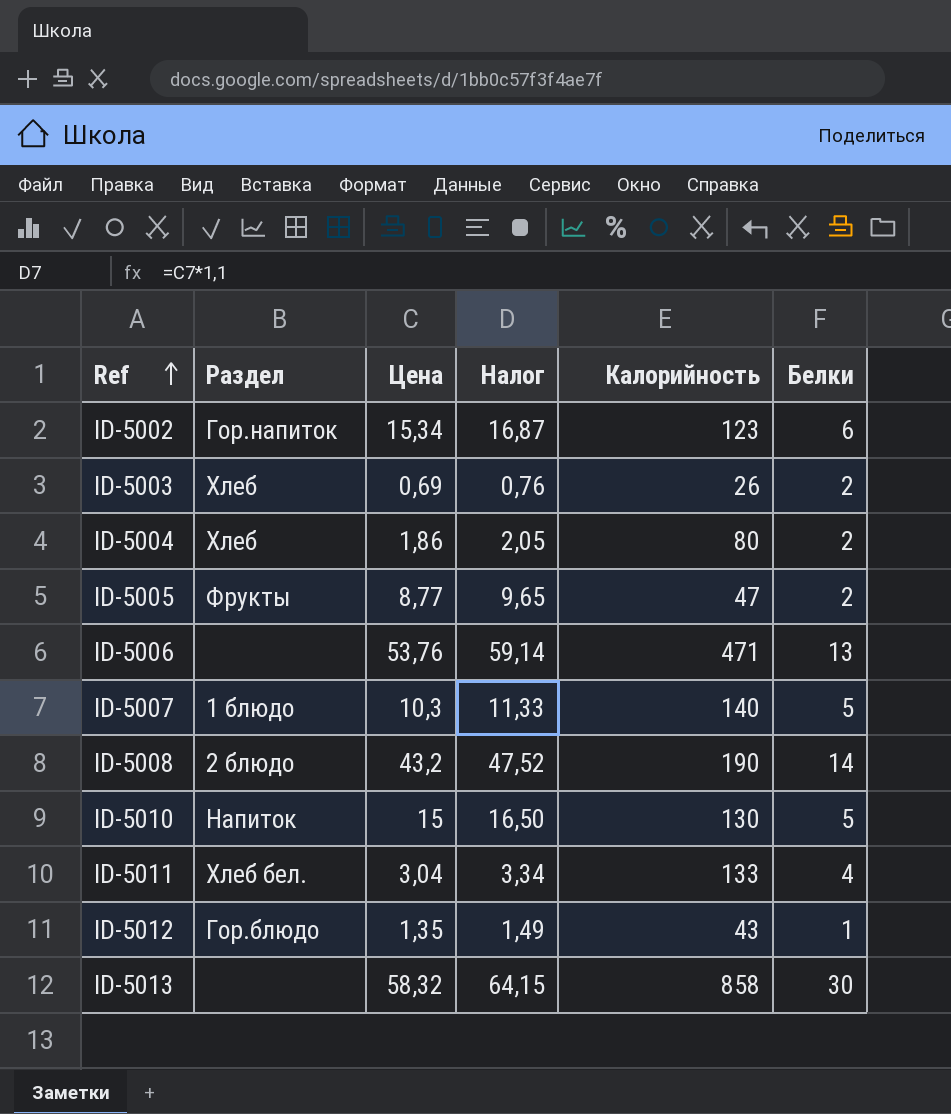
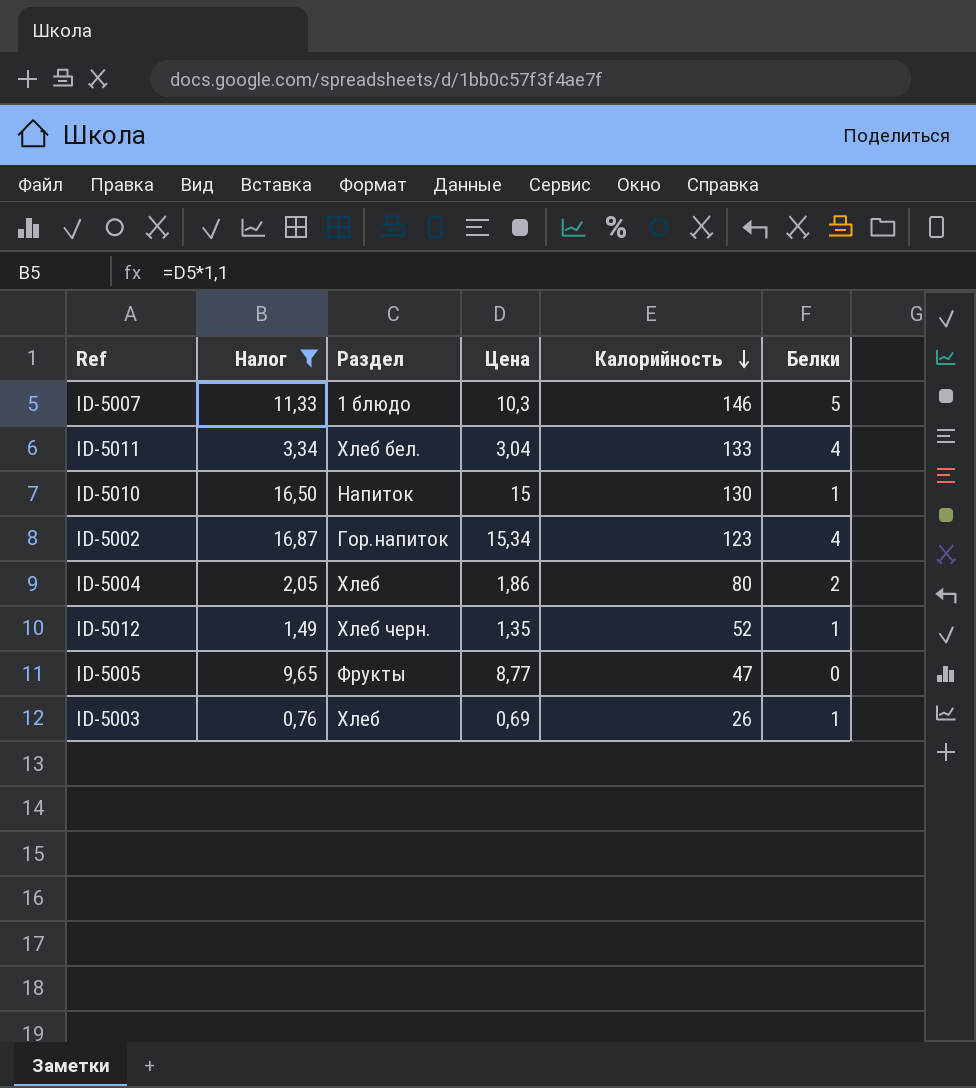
filter: none -> Налог <= 16,87
row order: Ref ascending -> Калорийность descending
column Налог | position: 4 -> 2
ID-5007 | Калорийность: 140 -> 146
ID-5010 | Белки: 5 -> 1
ID-5002 | Белки: 6 -> 4
ID-5012 | Раздел: Гор.блюдо -> Хлеб черн.
ID-5012 | Калорийность: 43 -> 52
ID-5005 | Белки: 2 -> 0
ID-5003 | Белки: 2 -> 1

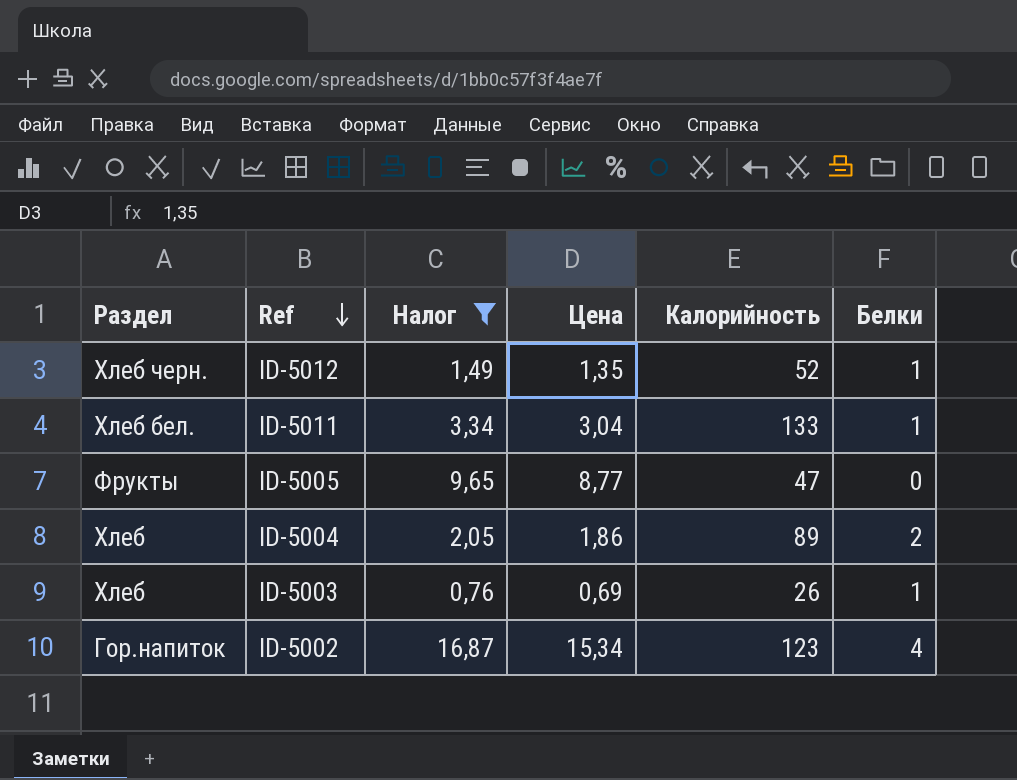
row order: Калорийность descending -> Ref descending
column Раздел | position: 3 -> 1
row ID-5007: 11,33 | 1 блюдо | 10,3 | 146 | 5 -> none
row ID-5010: 16,50 | Напиток | 15 | 130 | 1 -> none
ID-5011 | Белки: 4 -> 1
ID-5004 | Калорийность: 80 -> 89

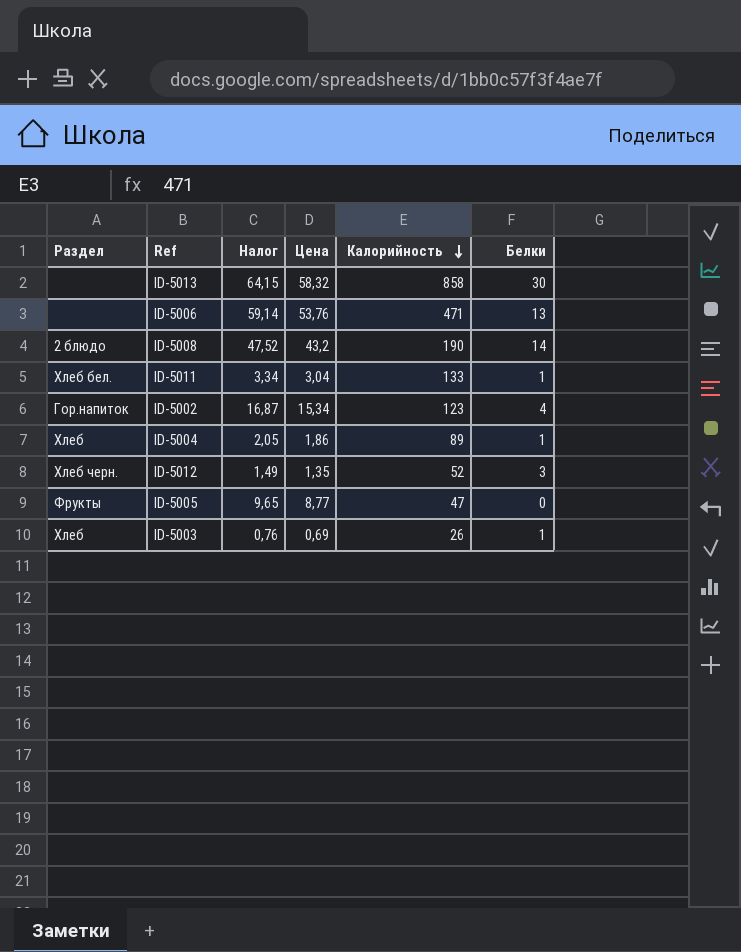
filter: Налог <= 16,87 -> none
row order: Ref descending -> Калорийность descending
ID-5004 | Белки: 2 -> 1
ID-5012 | Белки: 1 -> 3

